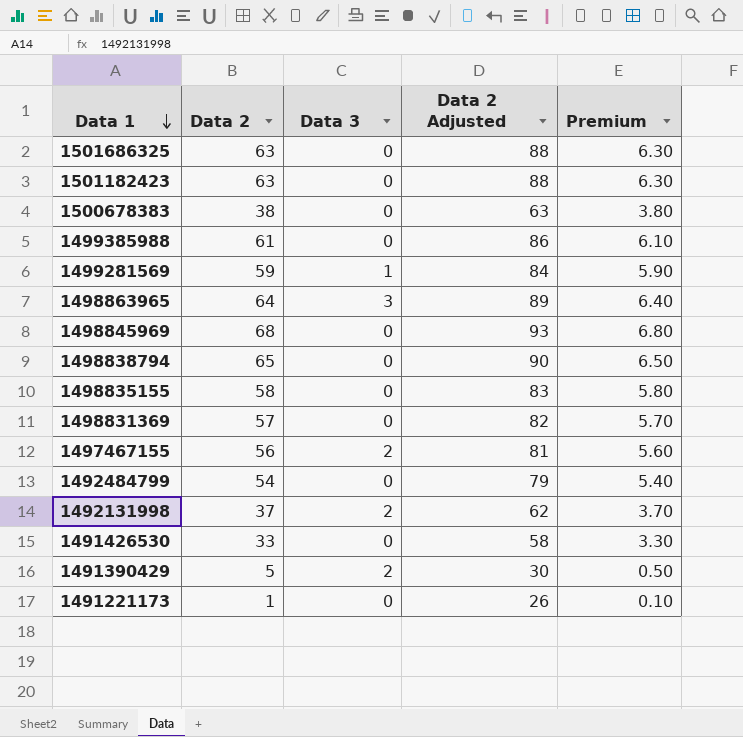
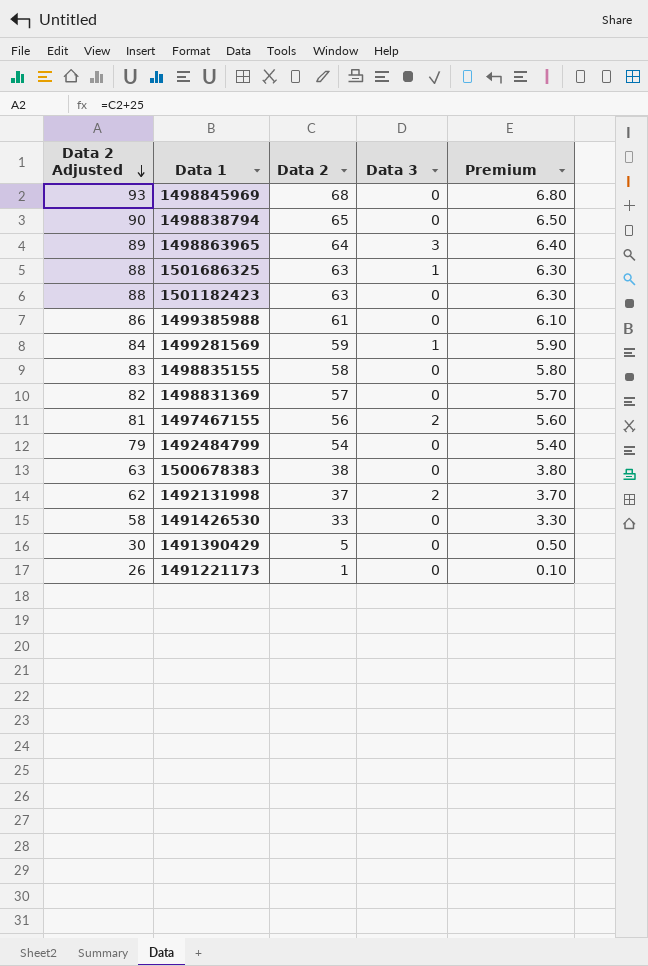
row order: Data 1 descending -> Data 2 Adjusted descending
column Data 2 Adjusted | position: 4 -> 1
1501686325 | Data 3: 0 -> 1
1491390429 | Data 3: 2 -> 0

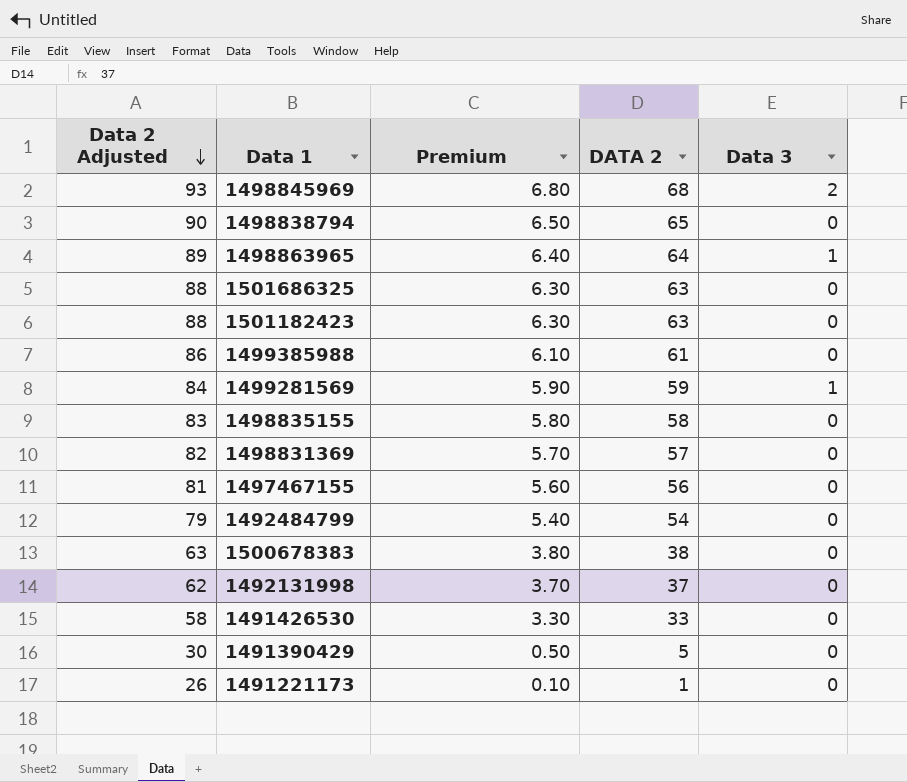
column Premium | position: 5 -> 3
column name: Data 2 -> DATA 2
1498845969 | Data 3: 0 -> 2
1498863965 | Data 3: 3 -> 1
1501686325 | Data 3: 1 -> 0
1497467155 | Data 3: 2 -> 0
1492131998 | Data 3: 2 -> 0

